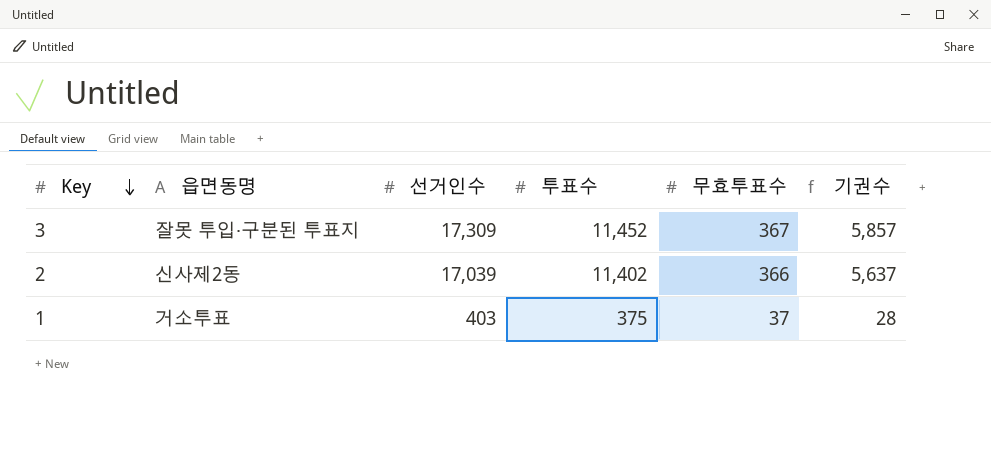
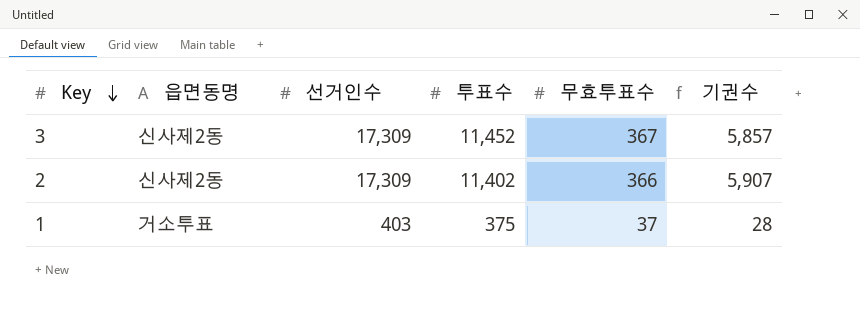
3 | 읍면동명: 잘못 투입·구분된 투표지 -> 신사제2동
2 | 선거인수: 17,039 -> 17,309
2 | 기권수: 5,637 -> 5,907

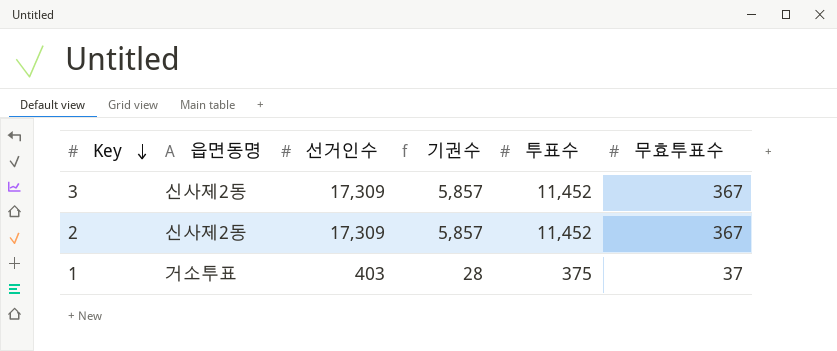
column 기권수 | position: 6 -> 4
2 | 기권수: 5,907 -> 5,857
2 | 투표수: 11,402 -> 11,452
2 | 무효투표수: 366 -> 367

